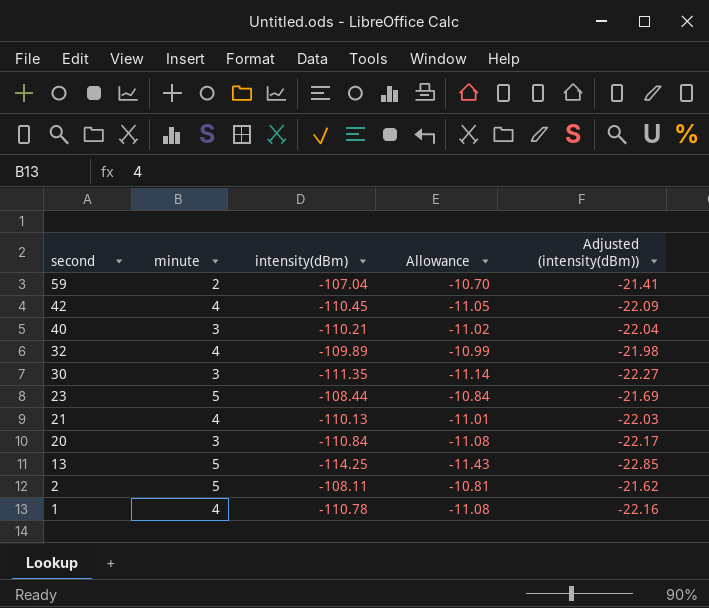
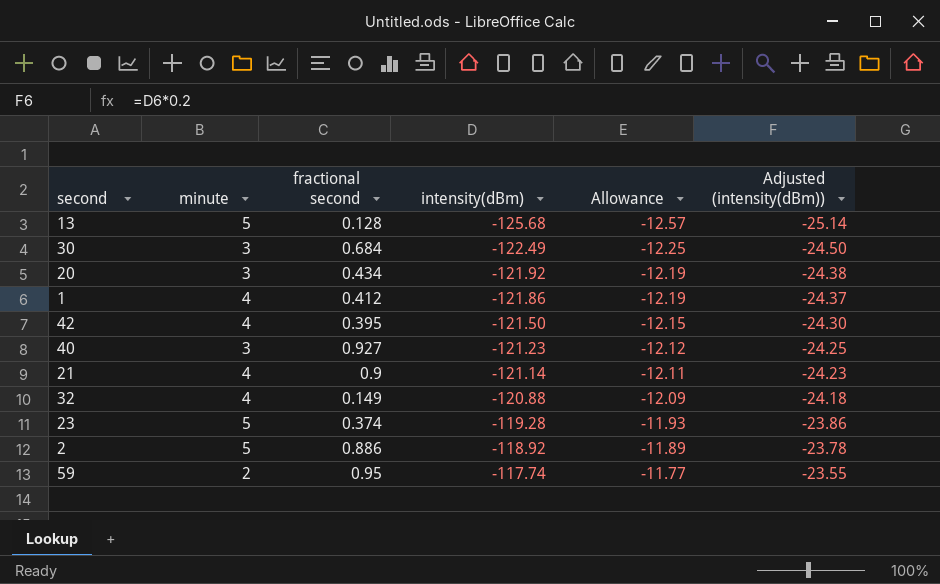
row order: second descending -> intensity(dBm) ascending
column fractional second | position: none -> 3
13 | intensity(dBm): -114.25 -> -125.68
13 | Allowance: -11.43 -> -12.57
13 | Adjusted (intensity(dBm)): -22.85 -> -25.14
30 | intensity(dBm): -111.35 -> -122.49
30 | Allowance: -11.14 -> -12.25
30 | Adjusted (intensity(dBm)): -22.27 -> -24.50
20 | intensity(dBm): -110.84 -> -121.92
20 | Allowance: -11.08 -> -12.19
20 | Adjusted (intensity(dBm)): -22.17 -> -24.38
1 | intensity(dBm): -110.78 -> -121.86
1 | Allowance: -11.08 -> -12.19
1 | Adjusted (intensity(dBm)): -22.16 -> -24.37
42 | intensity(dBm): -110.45 -> -121.50
42 | Allowance: -11.05 -> -12.15
42 | Adjusted (intensity(dBm)): -22.09 -> -24.30
40 | intensity(dBm): -110.21 -> -121.23
40 | Allowance: -11.02 -> -12.12
40 | Adjusted (intensity(dBm)): -22.04 -> -24.25
21 | intensity(dBm): -110.13 -> -121.14
21 | Allowance: -11.01 -> -12.11
21 | Adjusted (intensity(dBm)): -22.03 -> -24.23
32 | intensity(dBm): -109.89 -> -120.88
32 | Allowance: -10.99 -> -12.09
32 | Adjusted (intensity(dBm)): -21.98 -> -24.18
23 | intensity(dBm): -108.44 -> -119.28
23 | Allowance: -10.84 -> -11.93
23 | Adjusted (intensity(dBm)): -21.69 -> -23.86
2 | intensity(dBm): -108.11 -> -118.92
2 | Allowance: -10.81 -> -11.89
2 | Adjusted (intensity(dBm)): -21.62 -> -23.78
59 | intensity(dBm): -107.04 -> -117.74
59 | Allowance: -10.70 -> -11.77
59 | Adjusted (intensity(dBm)): -21.41 -> -23.55

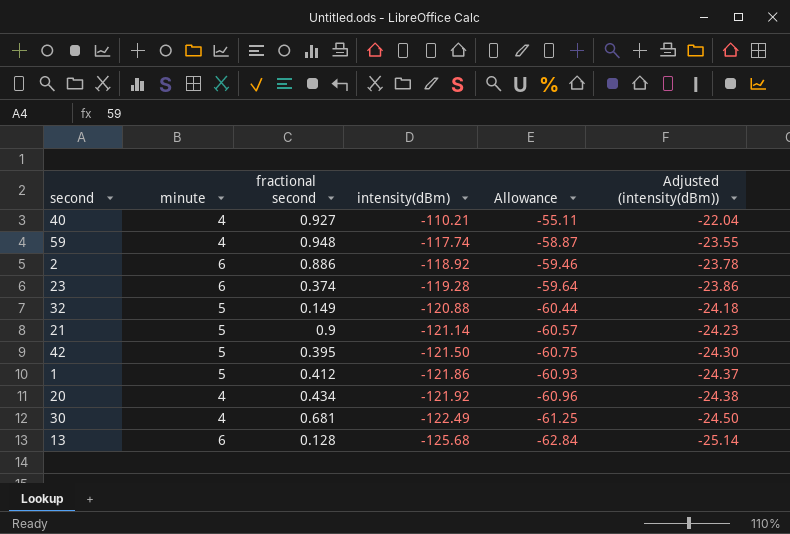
row order: intensity(dBm) ascending -> intensity(dBm) descending
column Allowance | formula: [intensity(dBm)] * 0.1 -> [intensity(dBm)] * 0.5
40 | minute: 3 -> 4
40 | intensity(dBm): -121.23 -> -110.21
40 | Adjusted (intensity(dBm)): -24.25 -> -22.04
59 | minute: 2 -> 4
59 | fractional second: 0.95 -> 0.948
2 | minute: 5 -> 6
23 | minute: 5 -> 6
32 | minute: 4 -> 5
21 | minute: 4 -> 5
42 | minute: 4 -> 5
1 | minute: 4 -> 5
20 | minute: 3 -> 4
30 | minute: 3 -> 4
30 | fractional second: 0.684 -> 0.681
13 | minute: 5 -> 6

